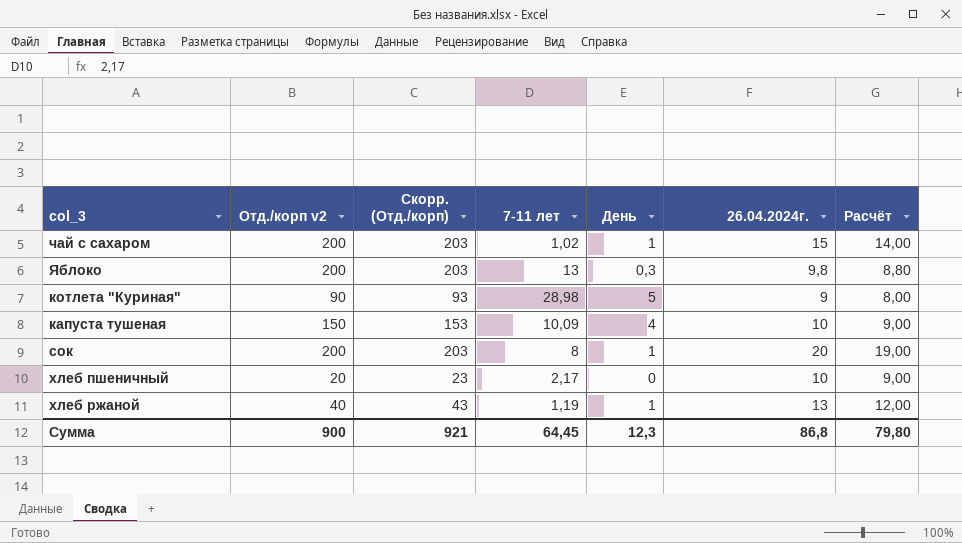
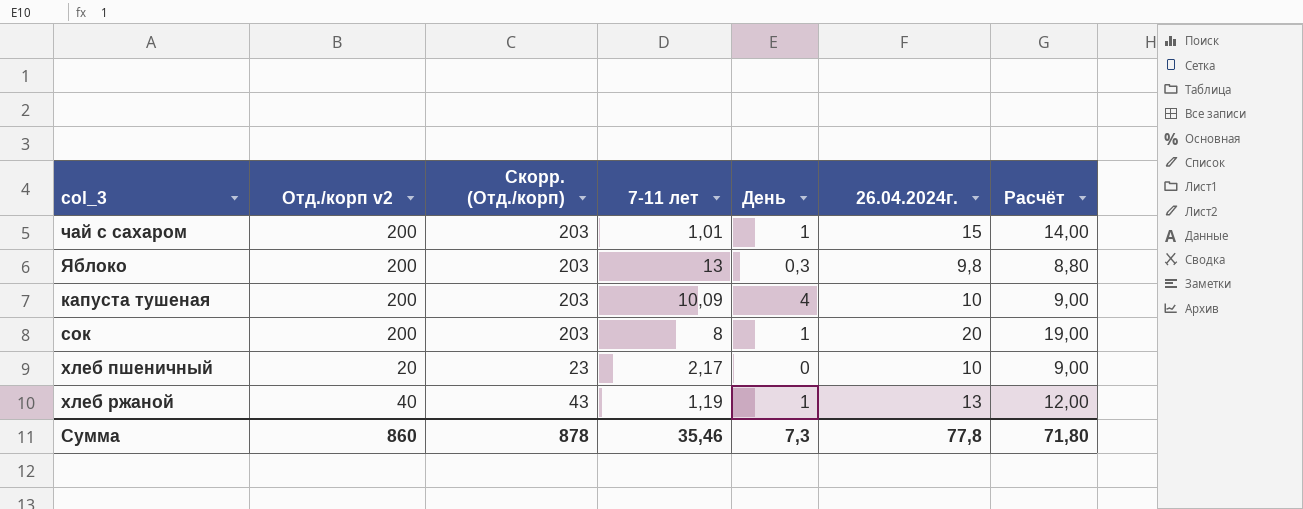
row котлета "Куриная": 90 | 93 | 28,98 | 5 | 9 | 8,00 -> none
чай с сахаром | 7-11 лет: 1,02 -> 1,01
капуста тушеная | Отд./корп v2: 150 -> 200
капуста тушеная | Скорр. (Отд./корп): 153 -> 203
Сумма | Отд./корп v2: 900 -> 860
Сумма | Скорр. (Отд./корп): 921 -> 878
Сумма | 7-11 лет: 64,45 -> 35,46
Сумма | День: 12,3 -> 7,3
Сумма | 26.04.2024г.: 86,8 -> 77,8
Сумма | Расчёт: 79,80 -> 71,80

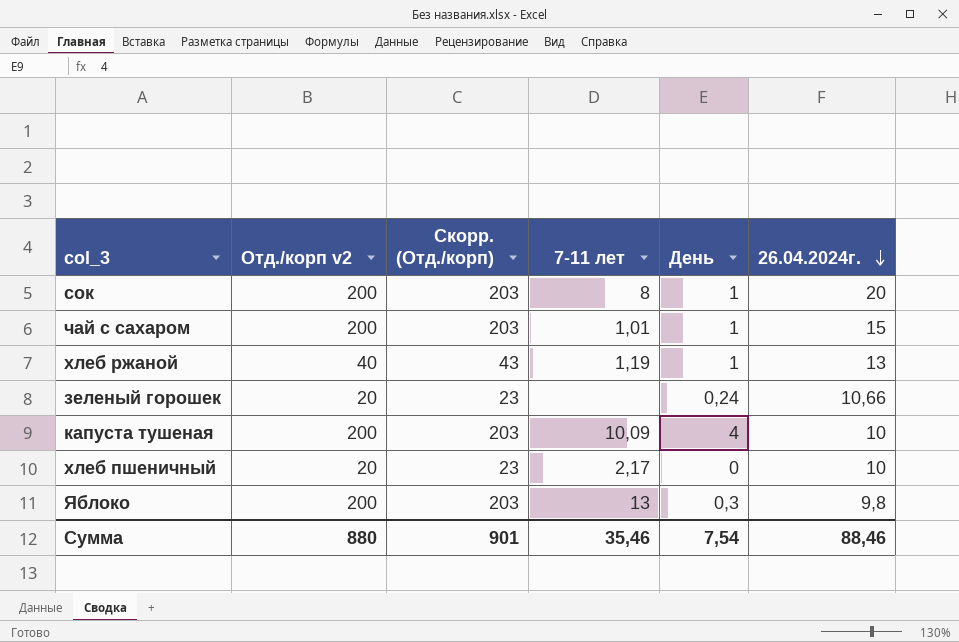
row order: none -> 26.04.2024г. descending
column Расчёт | formula: [26.04.2024г.] - 1 -> none
row зеленый горошек: none -> 20 | 23 | none | 0,24 | 10,66
Сумма | Отд./корп v2: 860 -> 880
Сумма | Скорр. (Отд./корп): 878 -> 901
Сумма | День: 7,3 -> 7,54
Сумма | 26.04.2024г.: 77,8 -> 88,46

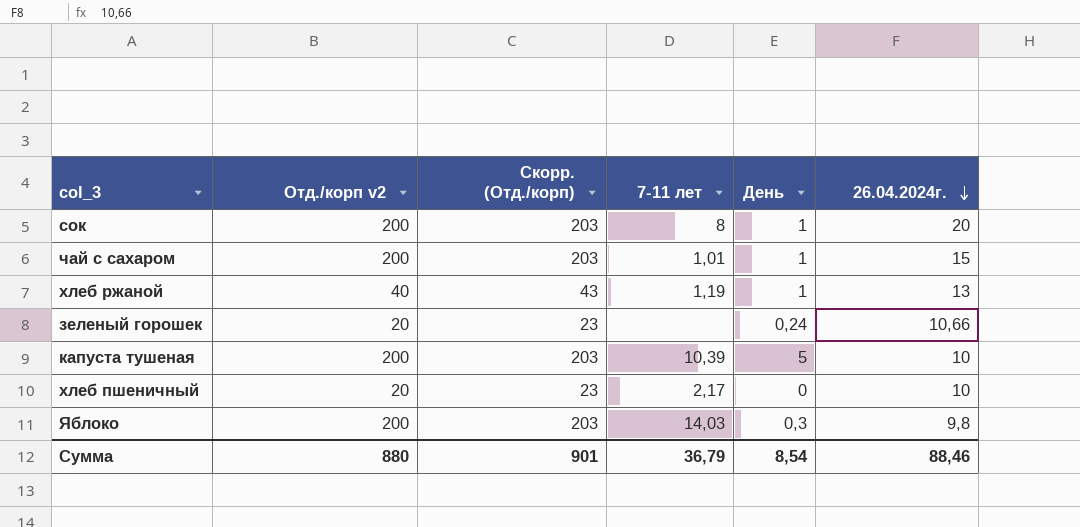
капуста тушеная | 7-11 лет: 10,09 -> 10,39
капуста тушеная | День: 4 -> 5
Яблоко | 7-11 лет: 13 -> 14,03
Сумма | 7-11 лет: 35,46 -> 36,79
Сумма | День: 7,54 -> 8,54

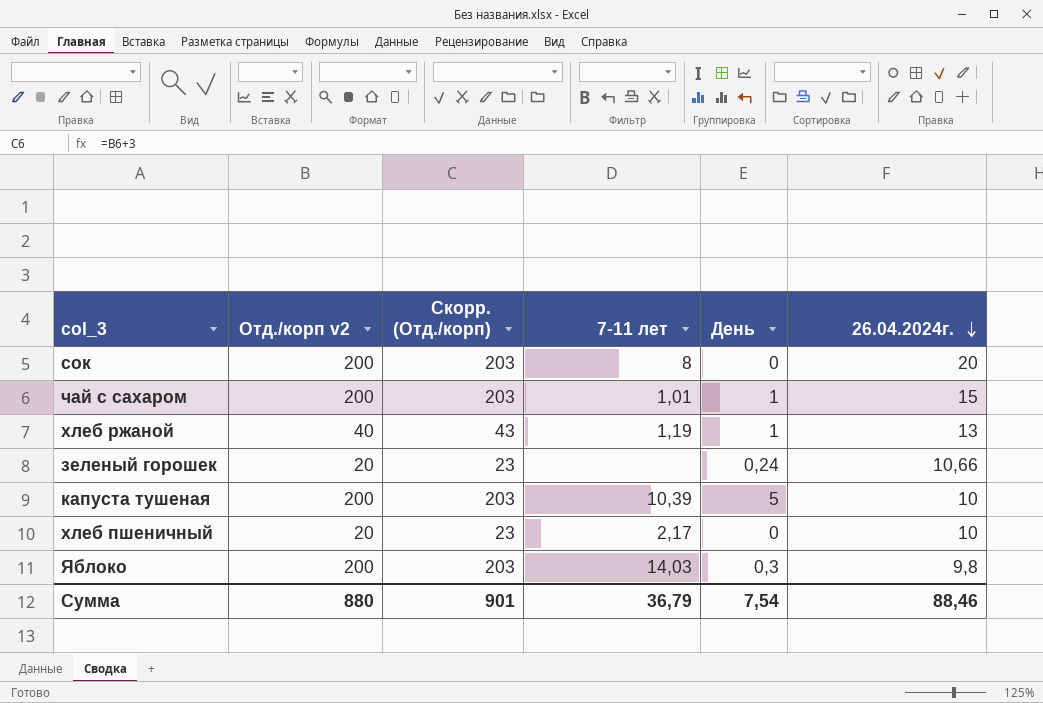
сок | День: 1 -> 0
Сумма | День: 8,54 -> 7,54

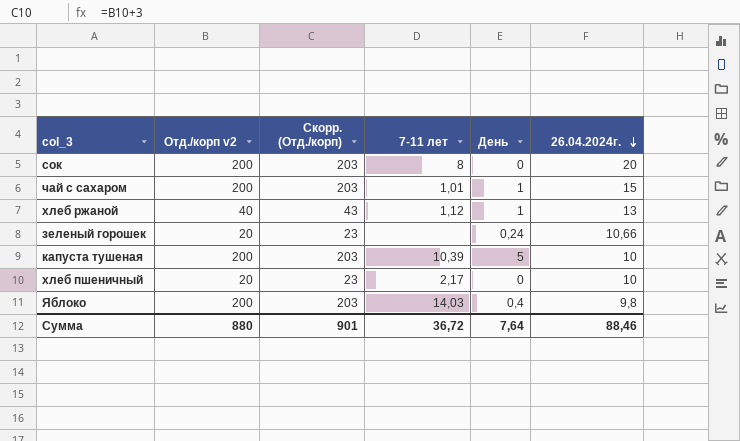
хлеб ржаной | 7-11 лет: 1,19 -> 1,12
Яблоко | День: 0,3 -> 0,4
Сумма | 7-11 лет: 36,79 -> 36,72
Сумма | День: 7,54 -> 7,64

